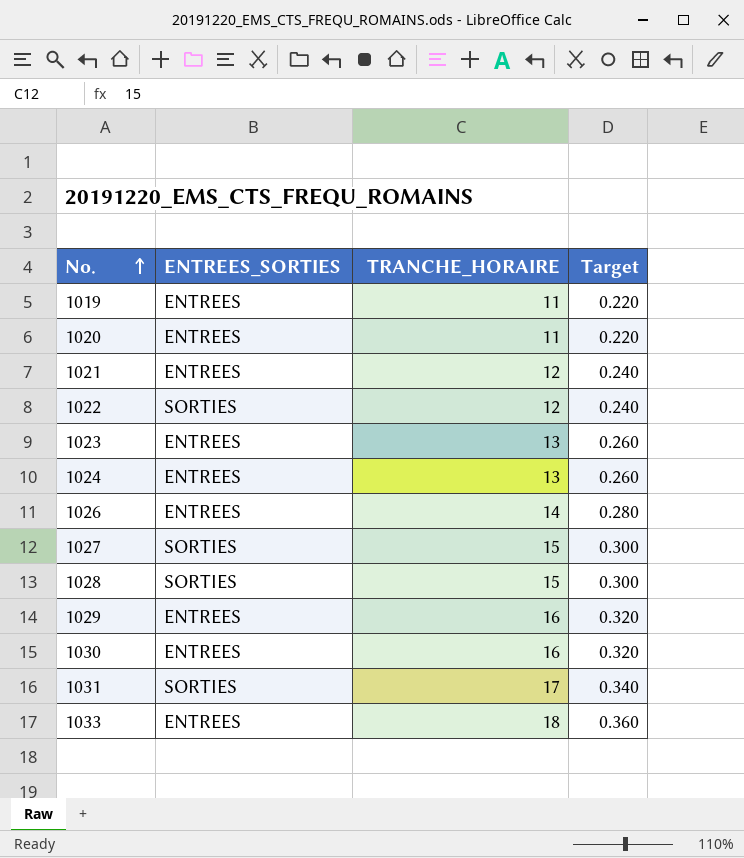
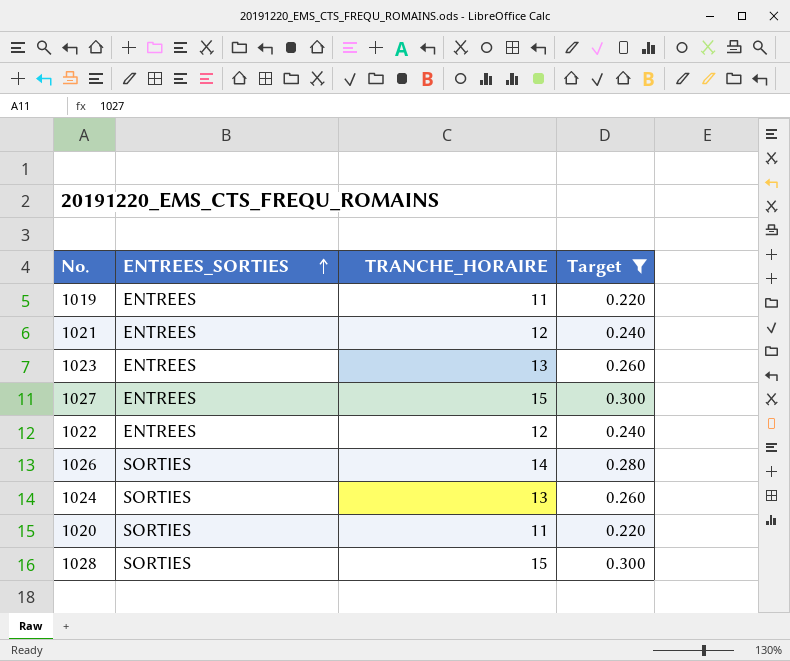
filter: none -> Target <= 0.300
row order: No. ascending -> ENTREES_SORTIES ascending
1027 | ENTREES_SORTIES: SORTIES -> ENTREES
1022 | ENTREES_SORTIES: SORTIES -> ENTREES
1026 | ENTREES_SORTIES: ENTREES -> SORTIES
1024 | ENTREES_SORTIES: ENTREES -> SORTIES
1020 | ENTREES_SORTIES: ENTREES -> SORTIES

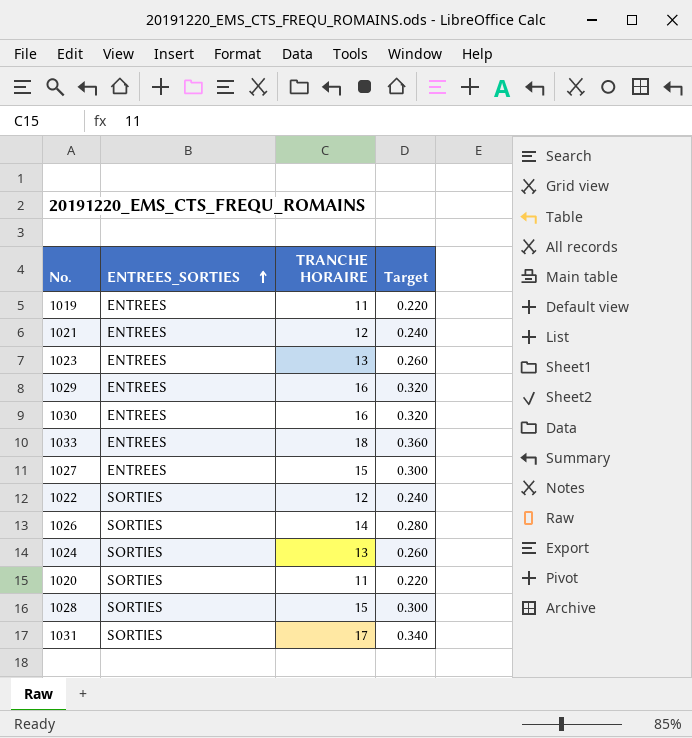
filter: Target <= 0.300 -> none
column name: TRANCHE_HORAIRE -> TRANCHE HORAIRE
1022 | ENTREES_SORTIES: ENTREES -> SORTIES

